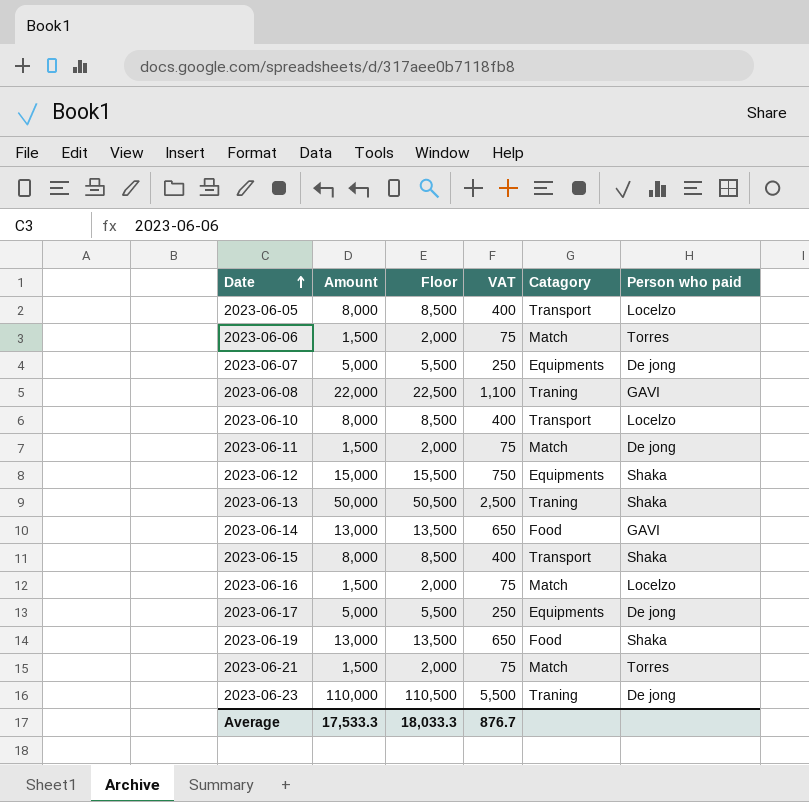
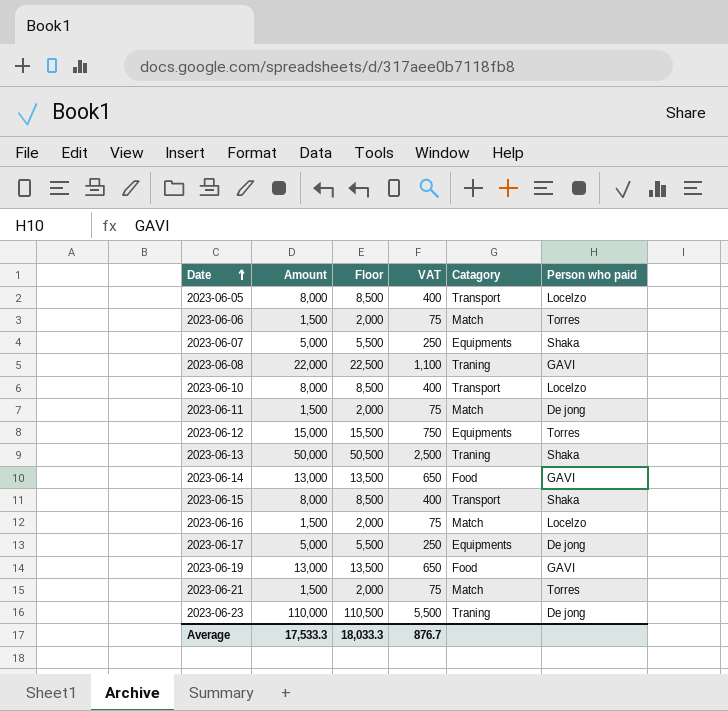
2023-06-07 | Person who paid: De jong -> Shaka
2023-06-12 | Person who paid: Shaka -> Torres
2023-06-19 | Person who paid: Shaka -> GAVI

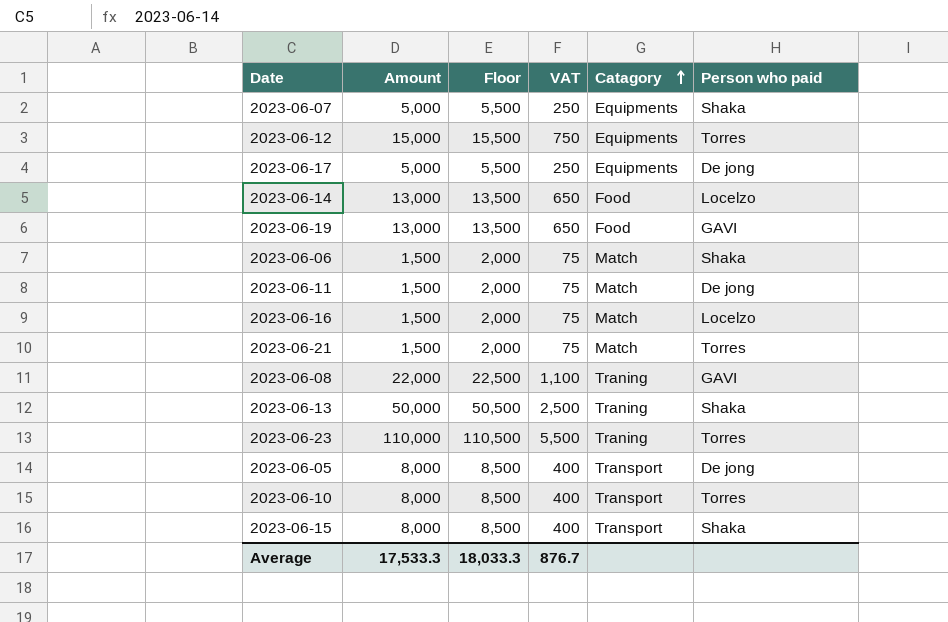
row order: Date ascending -> Catagory ascending
2023-06-14 | Person who paid: GAVI -> Locelzo
2023-06-06 | Person who paid: Torres -> Shaka
2023-06-23 | Person who paid: De jong -> Torres
2023-06-05 | Person who paid: Locelzo -> De jong
2023-06-10 | Person who paid: Locelzo -> Torres

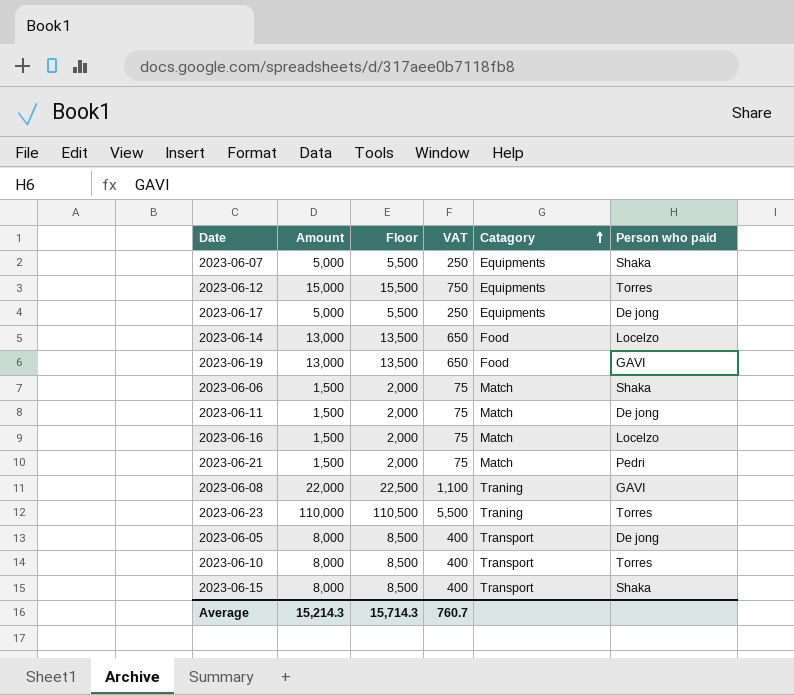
row 2023-06-13: 50,000 | 50,500 | 2,500 | Traning | Shaka -> none
2023-06-21 | Person who paid: Torres -> Pedri
Average | Amount: 17,533.3 -> 15,214.3
Average | Floor: 18,033.3 -> 15,714.3
Average | VAT: 876.7 -> 760.7

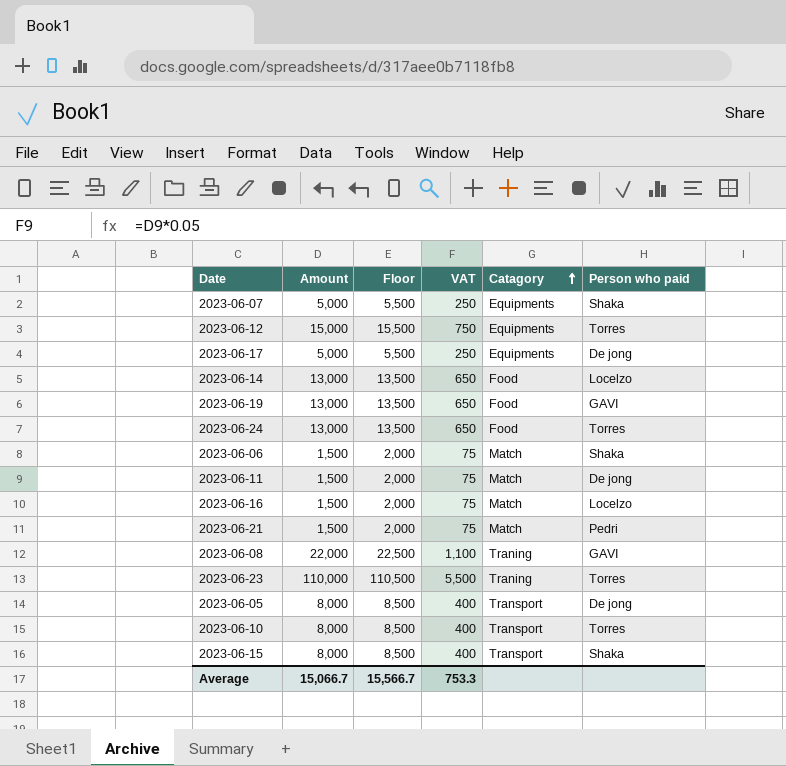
row 2023-06-24: none -> 13,000 | 13,500 | 650 | Food | Torres
Average | Amount: 15,214.3 -> 15,066.7
Average | Floor: 15,714.3 -> 15,566.7
Average | VAT: 760.7 -> 753.3

